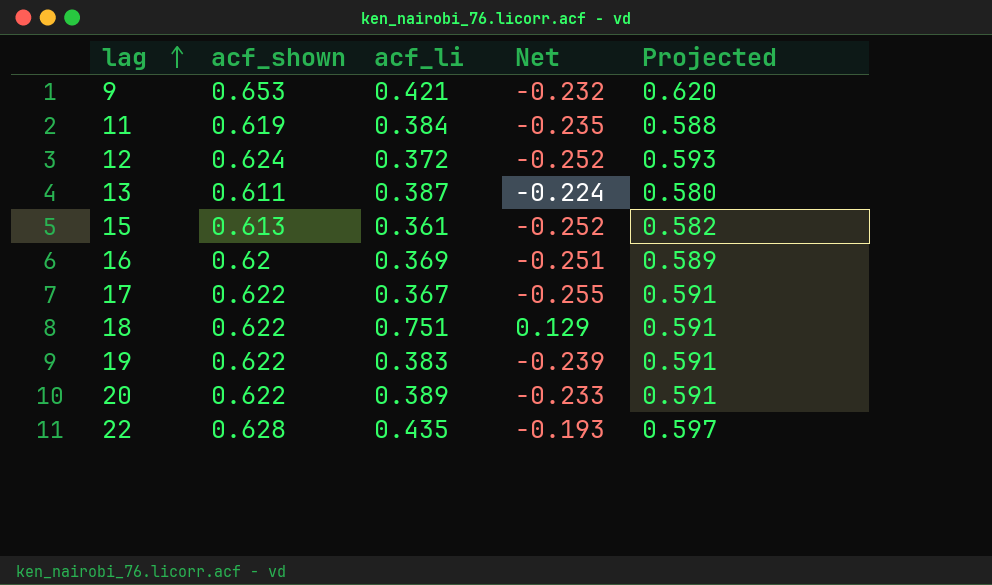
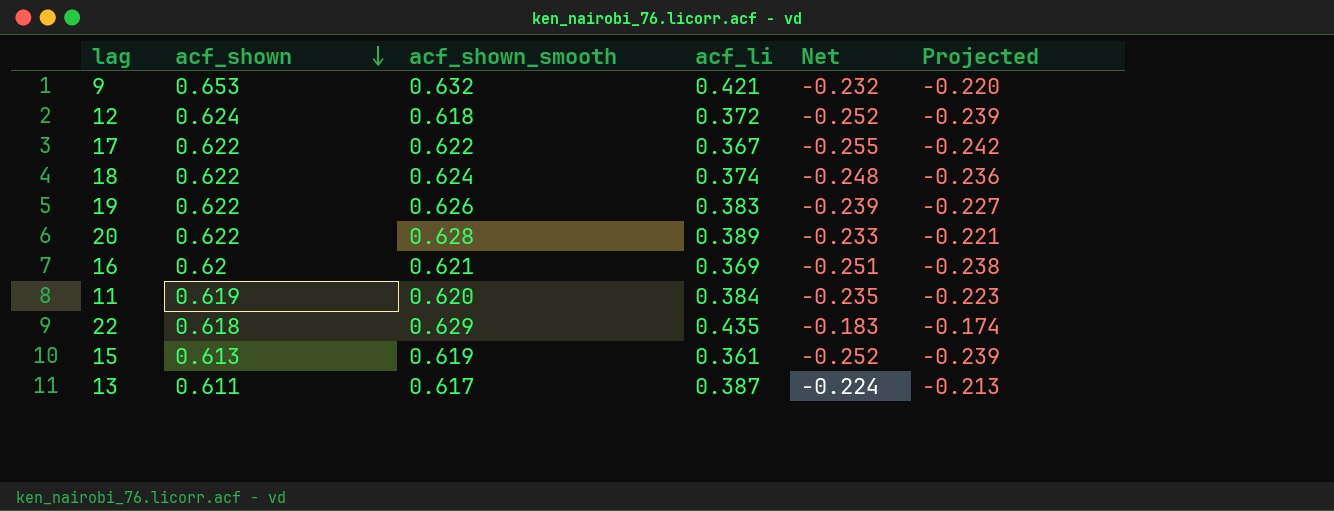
row order: lag ascending -> acf_shown descending
column acf_shown_smooth | position: none -> 3
column Projected | formula: [acf_shown] * 0.95 -> [Net] * 0.95
18 | acf_li: 0.751 -> 0.374
18 | Net: 0.129 -> -0.248
22 | acf_shown: 0.628 -> 0.618
22 | Net: -0.193 -> -0.183

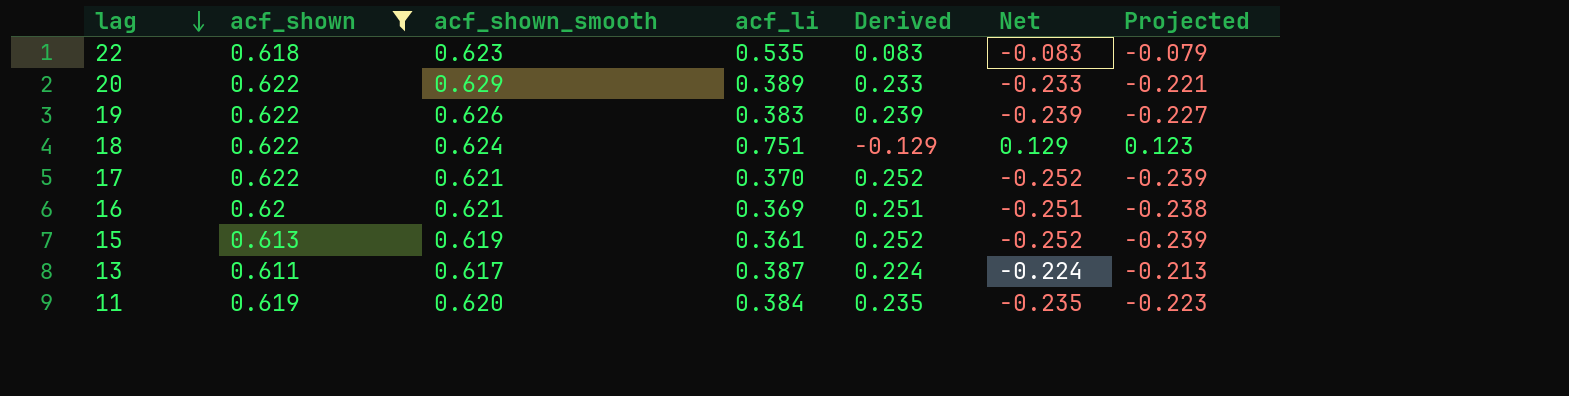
filter: none -> acf_shown <= 0.622
row order: acf_shown descending -> lag descending
column Derived | formula: none -> [acf_shown] - [acf_li]
22 | acf_shown_smooth: 0.629 -> 0.623
22 | acf_li: 0.435 -> 0.535
22 | Net: -0.183 -> -0.083
22 | Projected: -0.174 -> -0.079
20 | acf_shown_smooth: 0.628 -> 0.629
18 | acf_li: 0.374 -> 0.751
18 | Net: -0.248 -> 0.129
18 | Projected: -0.236 -> 0.123
17 | acf_shown_smooth: 0.622 -> 0.621
17 | acf_li: 0.367 -> 0.370
17 | Net: -0.255 -> -0.252
17 | Projected: -0.242 -> -0.239

